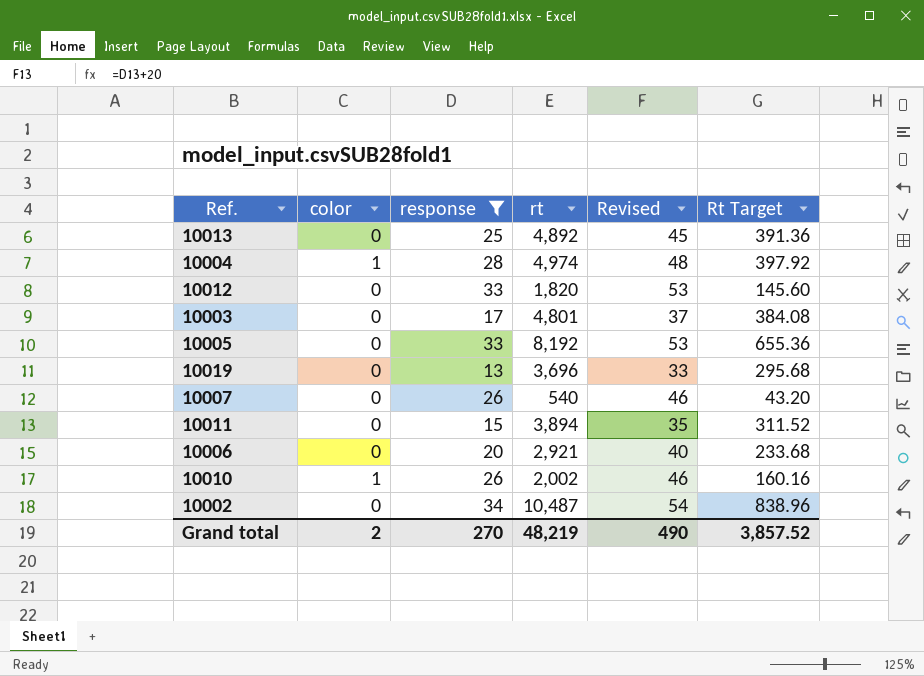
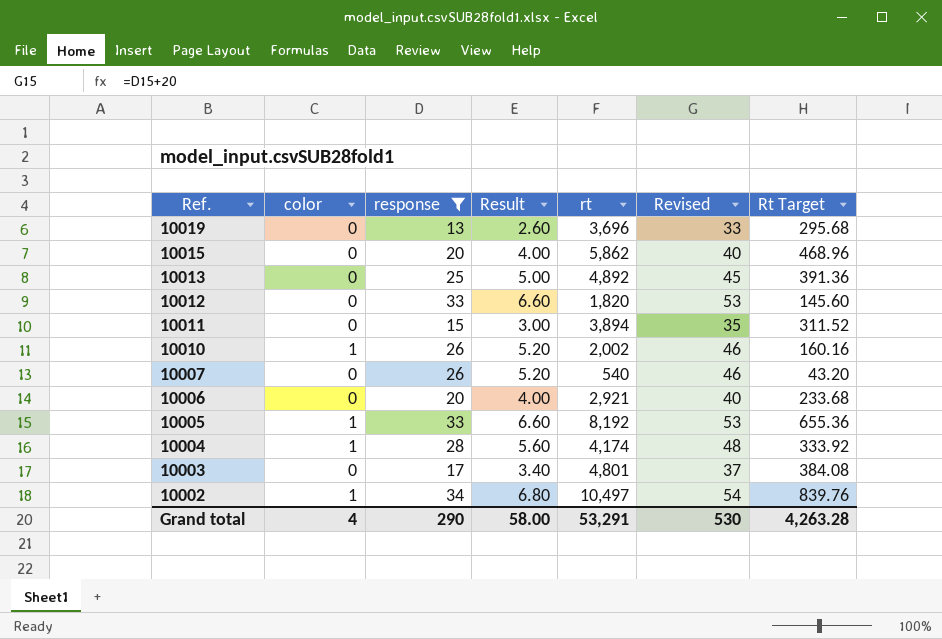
row order: none -> Ref. descending
column Result | formula: none -> [response] * 0.2
row 10015: none -> 0 | 20 | 4.00 | 5,862 | 40 | 468.96
10005 | color: 0 -> 1
10004 | rt: 4,974 -> 4,174
10004 | Rt Target: 397.92 -> 333.92
10002 | color: 0 -> 1
10002 | rt: 10,487 -> 10,497
10002 | Rt Target: 838.96 -> 839.76
Grand total | color: 2 -> 4
Grand total | response: 270 -> 290
Grand total | rt: 48,219 -> 53,291
Grand total | Revised: 490 -> 530
Grand total | Rt Target: 3,857.52 -> 4,263.28

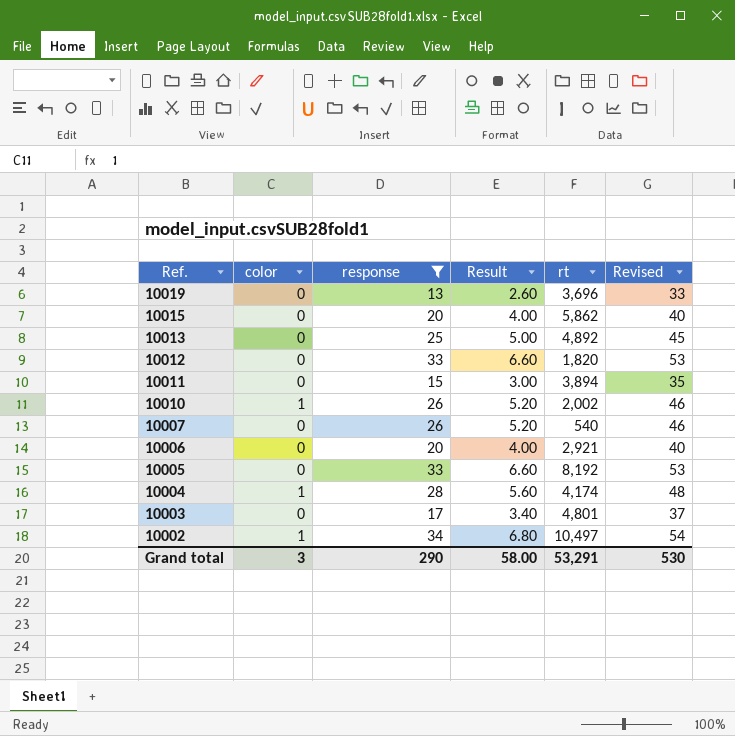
column Rt Target | formula: [rt] * 0.08 -> none
10005 | color: 1 -> 0
Grand total | color: 4 -> 3

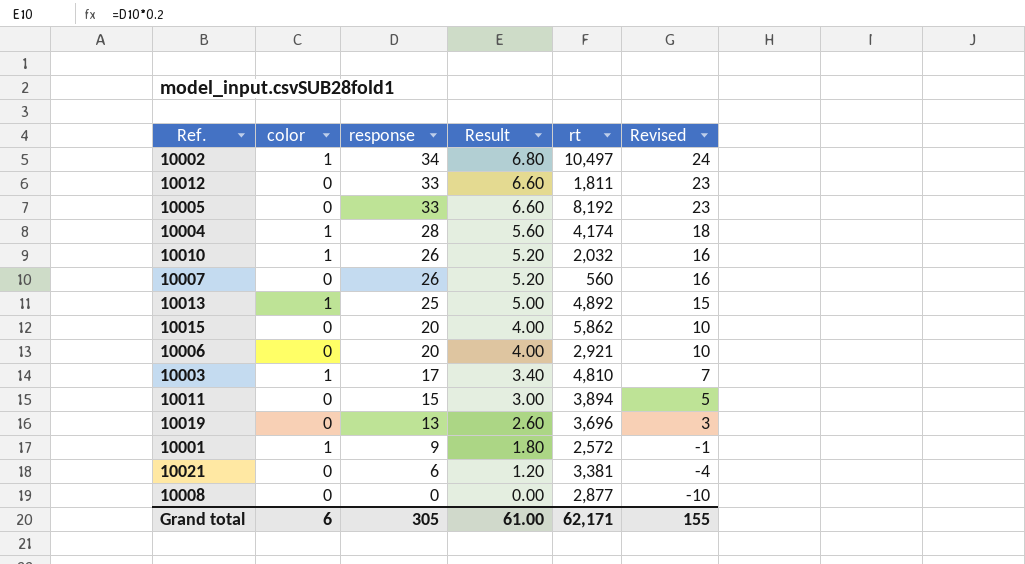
filter: response >= 13 -> none
row order: Ref. descending -> response descending
column Revised | formula: [response] + 20 -> [response] - 10
10012 | rt: 1,820 -> 1,811
10010 | rt: 2,002 -> 2,032
10007 | rt: 540 -> 560
10013 | color: 0 -> 1
10003 | color: 0 -> 1
10003 | rt: 4,801 -> 4,810
Grand total | color: 3 -> 6
Grand total | response: 290 -> 305
Grand total | Result: 58.00 -> 61.00
Grand total | rt: 53,291 -> 62,171
Grand total | Revised: 530 -> 155

